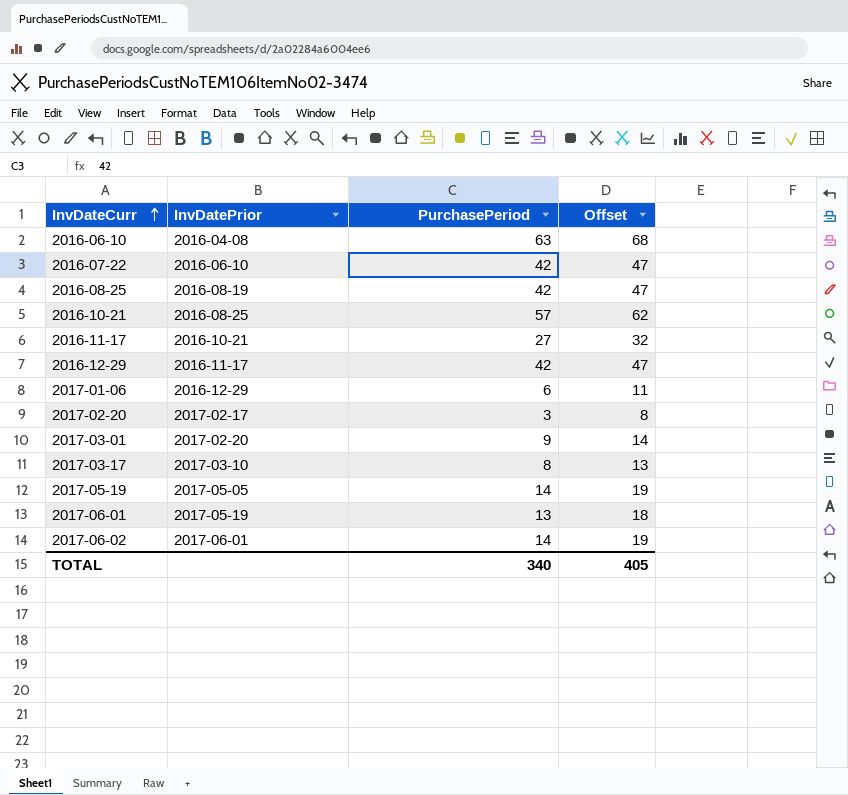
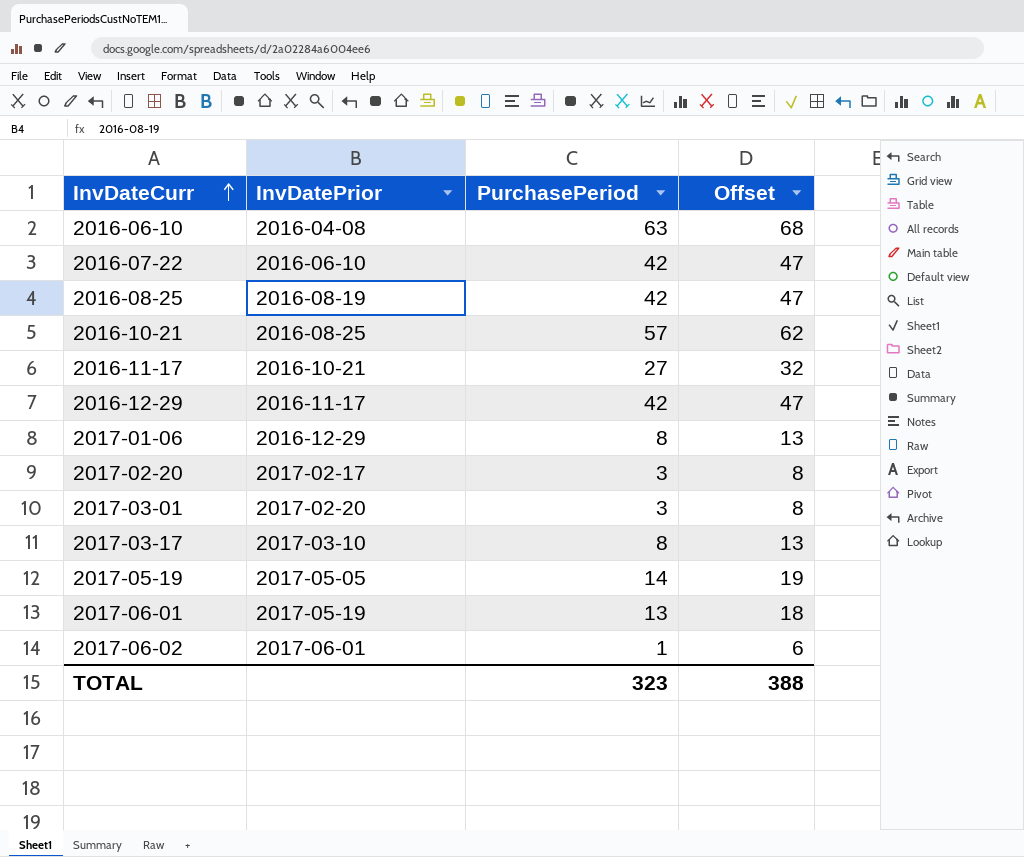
2017-01-06 | PurchasePeriod: 6 -> 8
2017-01-06 | Offset: 11 -> 13
2017-03-01 | PurchasePeriod: 9 -> 3
2017-03-01 | Offset: 14 -> 8
2017-06-02 | PurchasePeriod: 14 -> 1
2017-06-02 | Offset: 19 -> 6
TOTAL | PurchasePeriod: 340 -> 323
TOTAL | Offset: 405 -> 388

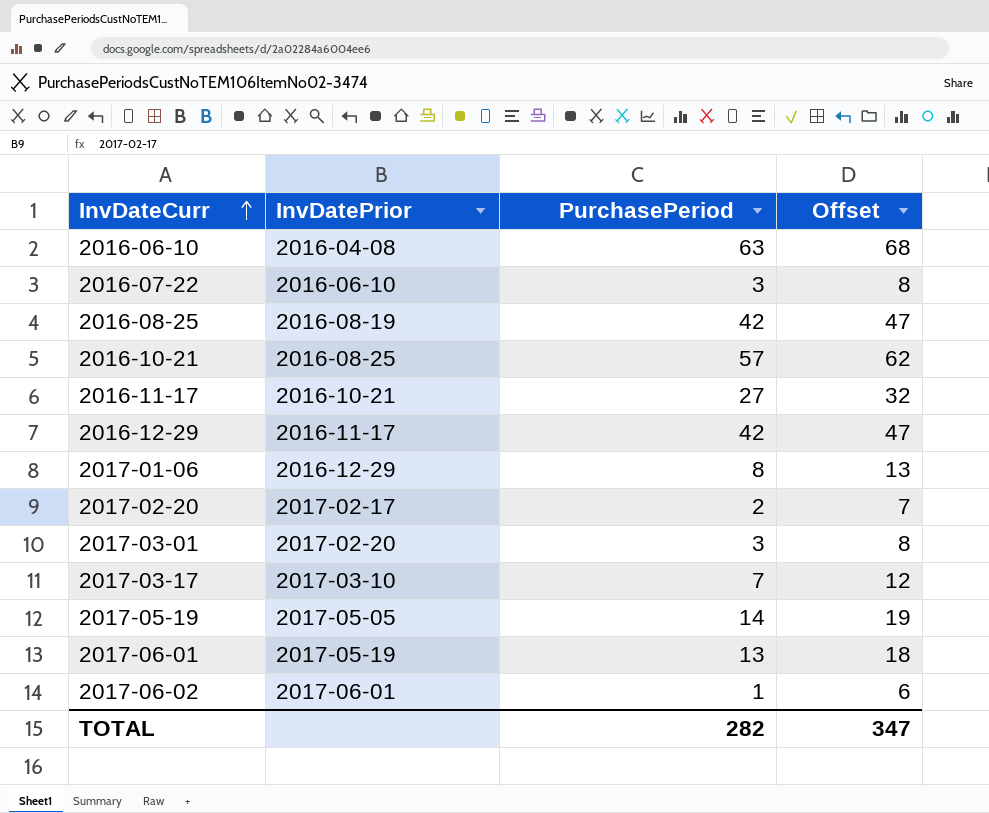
2016-07-22 | PurchasePeriod: 42 -> 3
2016-07-22 | Offset: 47 -> 8
2017-02-20 | PurchasePeriod: 3 -> 2
2017-02-20 | Offset: 8 -> 7
2017-03-17 | PurchasePeriod: 8 -> 7
2017-03-17 | Offset: 13 -> 12
TOTAL | PurchasePeriod: 323 -> 282
TOTAL | Offset: 388 -> 347

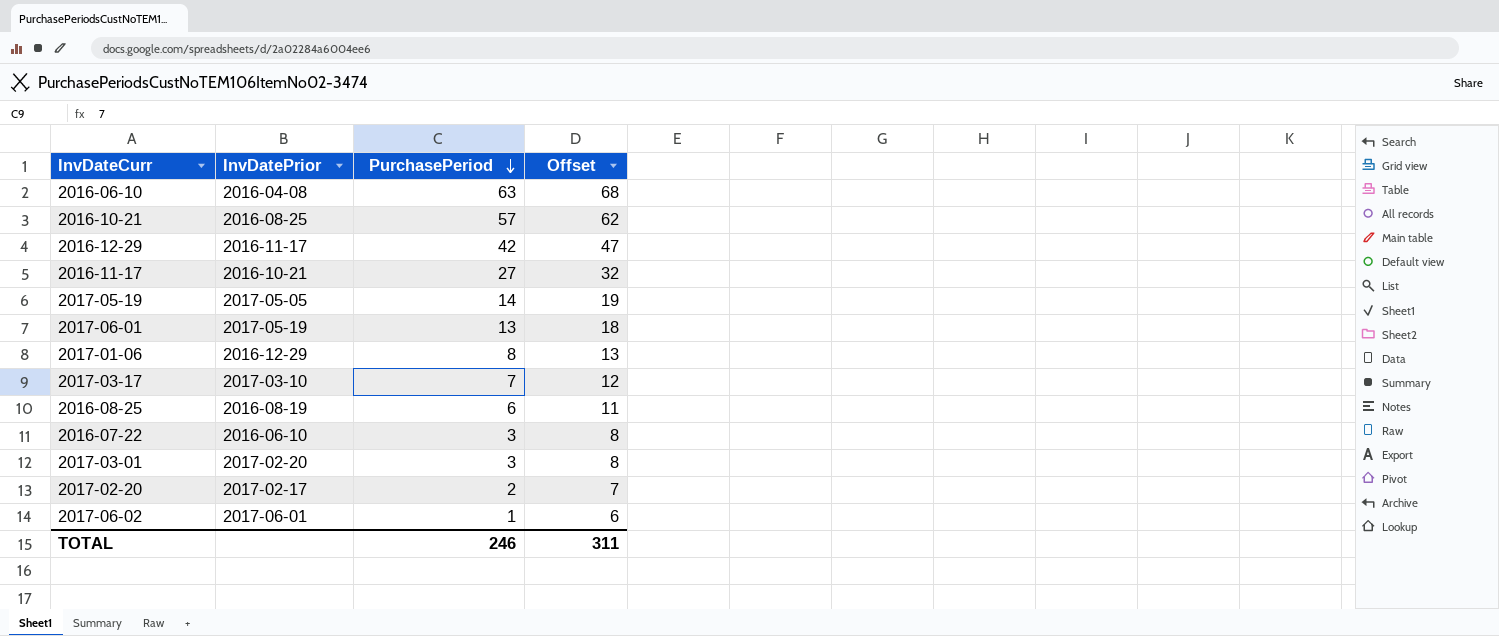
row order: InvDateCurr ascending -> PurchasePeriod descending
2016-08-25 | PurchasePeriod: 42 -> 6
2016-08-25 | Offset: 47 -> 11
TOTAL | PurchasePeriod: 282 -> 246
TOTAL | Offset: 347 -> 311

